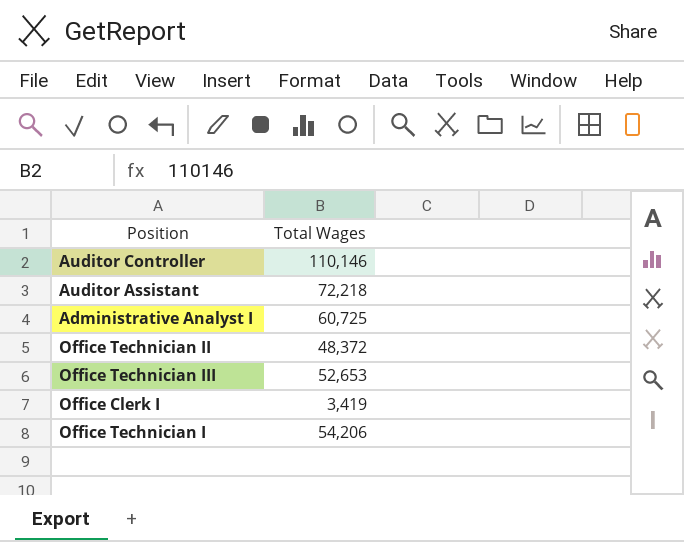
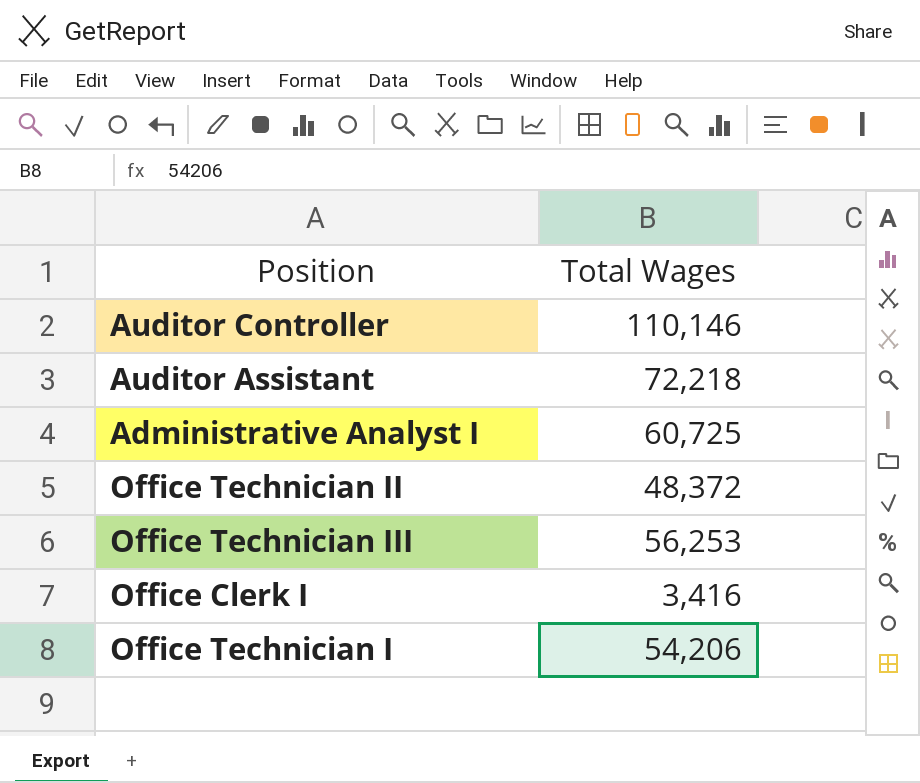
Office Technician III | Total Wages: 52,653 -> 56,253
Office Clerk I | Total Wages: 3,419 -> 3,416

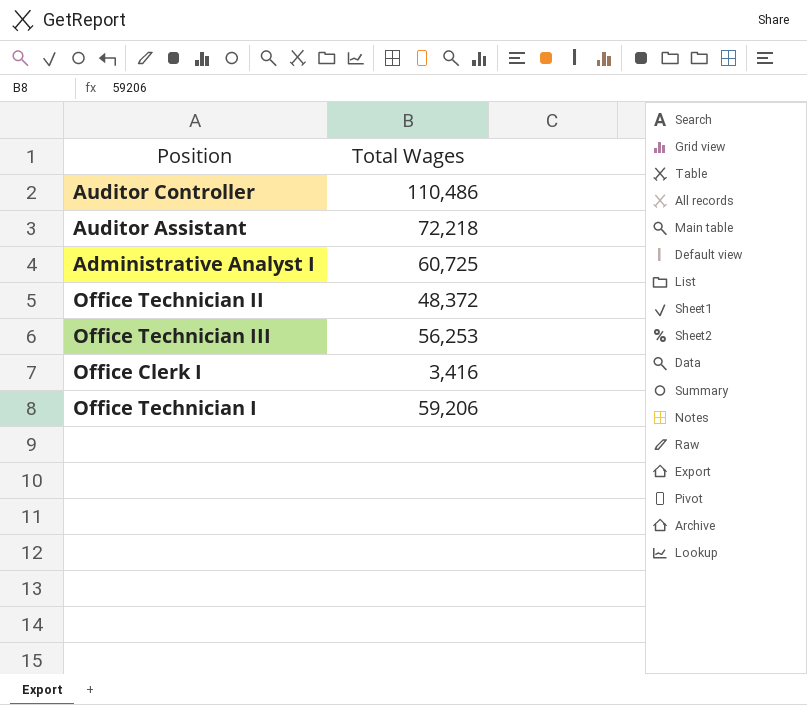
Auditor Controller | Total Wages: 110,146 -> 110,486
Office Technician I | Total Wages: 54,206 -> 59,206

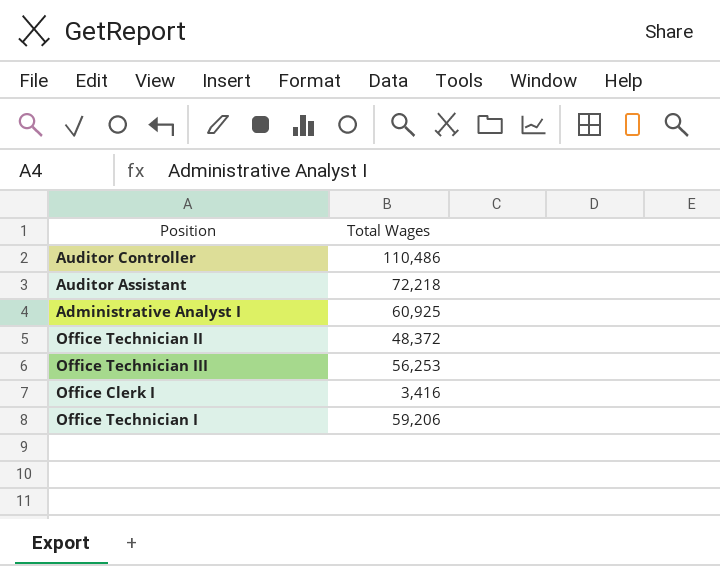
Administrative Analyst I | Total Wages: 60,725 -> 60,925

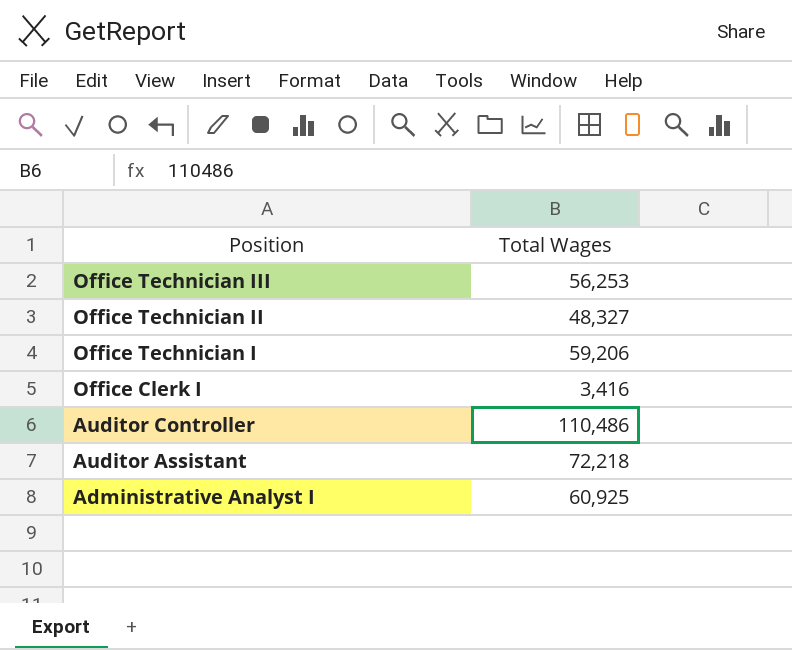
row order: none -> Position descending
Office Technician II | Total Wages: 48,372 -> 48,327

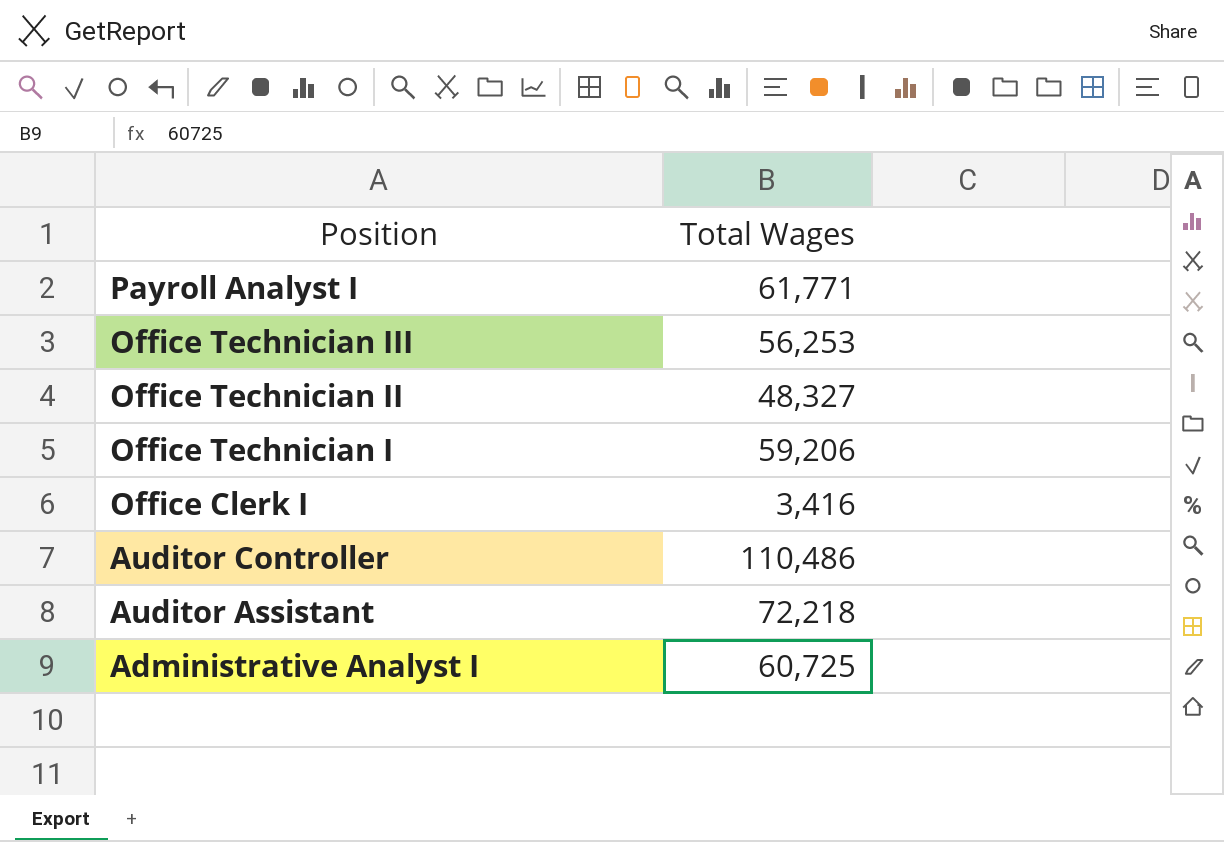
row Payroll Analyst I: none -> 61,771
Administrative Analyst I | Total Wages: 60,925 -> 60,725

